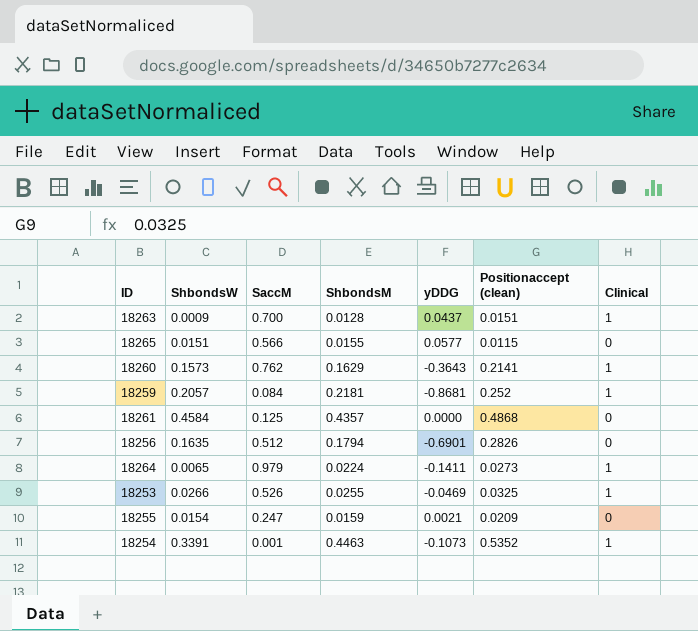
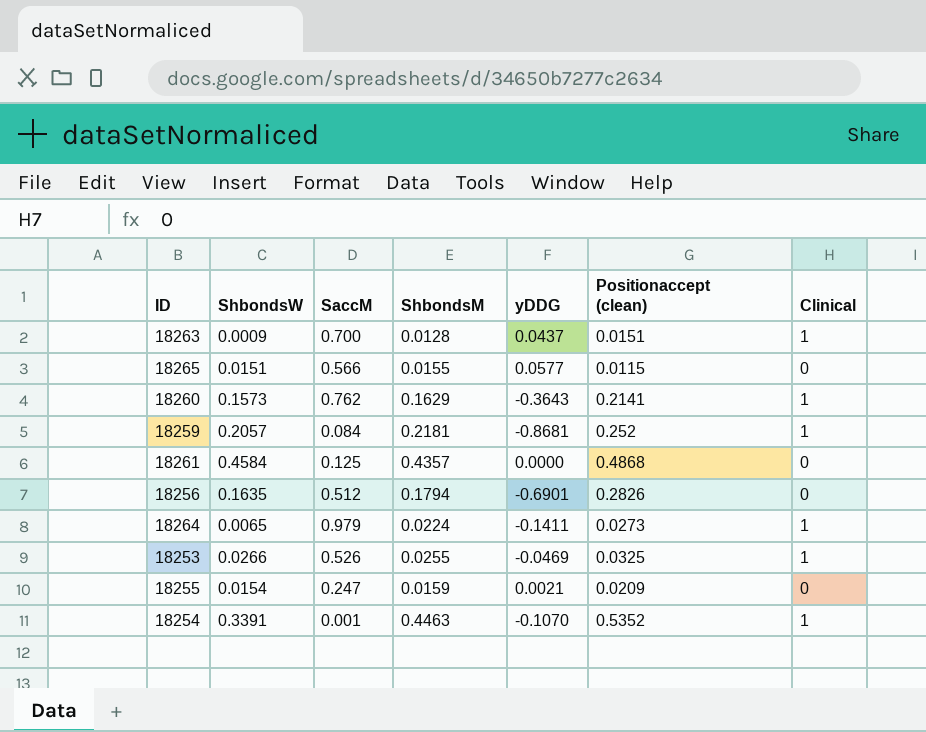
18254 | yDDG: -0.1073 -> -0.1070

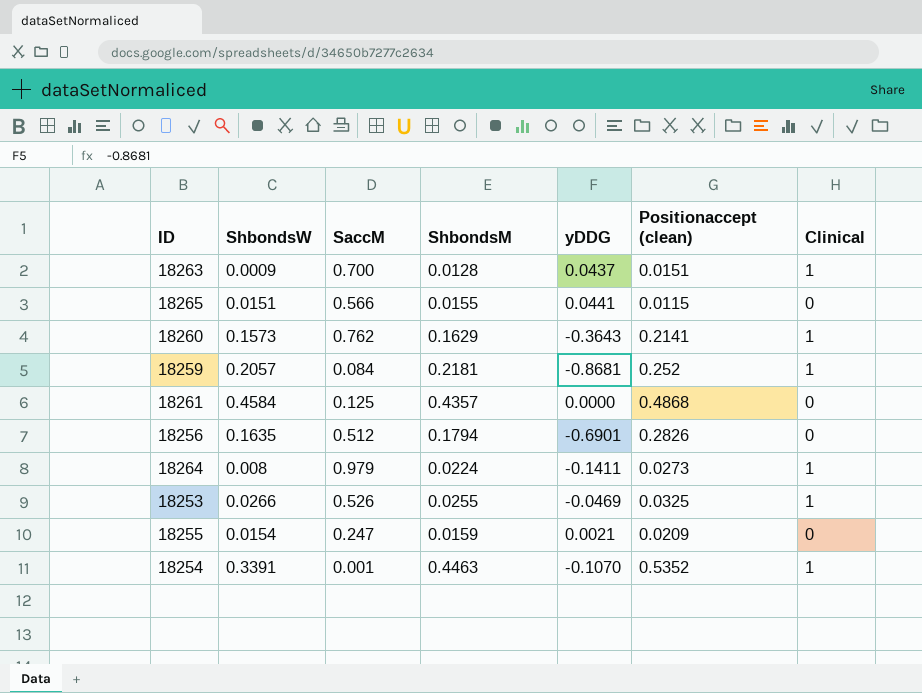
18265 | yDDG: 0.0577 -> 0.0441
18264 | ShbondsW: 0.0065 -> 0.008

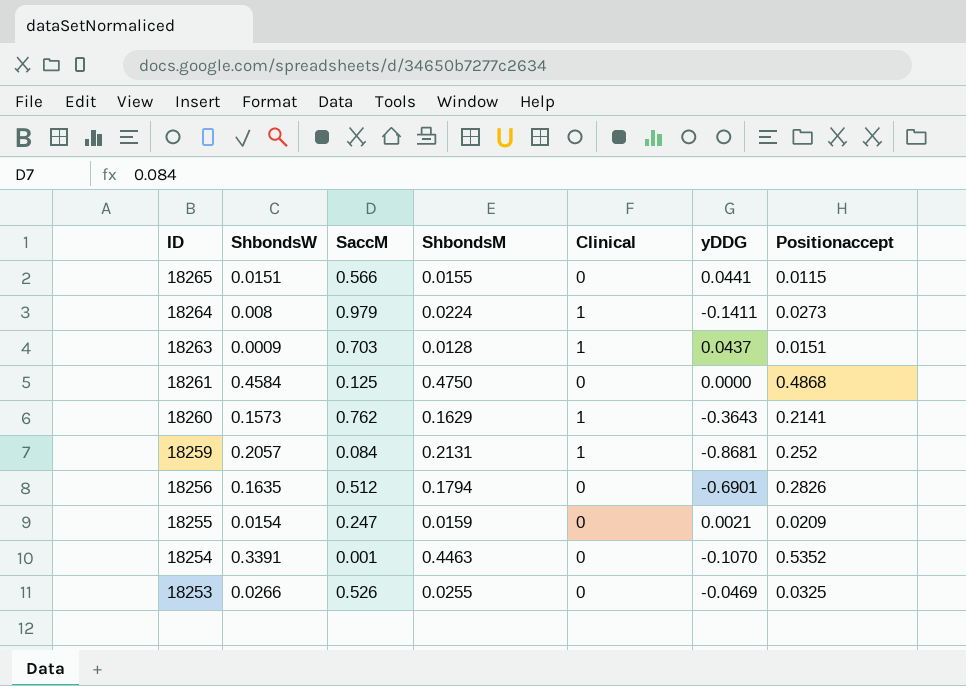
row order: none -> ID descending
column Clinical | position: 7 -> 5
column name: Positionaccept (clean) -> Positionaccept
18263 | SaccM: 0.700 -> 0.703
18261 | ShbondsM: 0.4357 -> 0.4750
18259 | ShbondsM: 0.2181 -> 0.2131
18254 | Clinical: 1 -> 0
18253 | Clinical: 1 -> 0

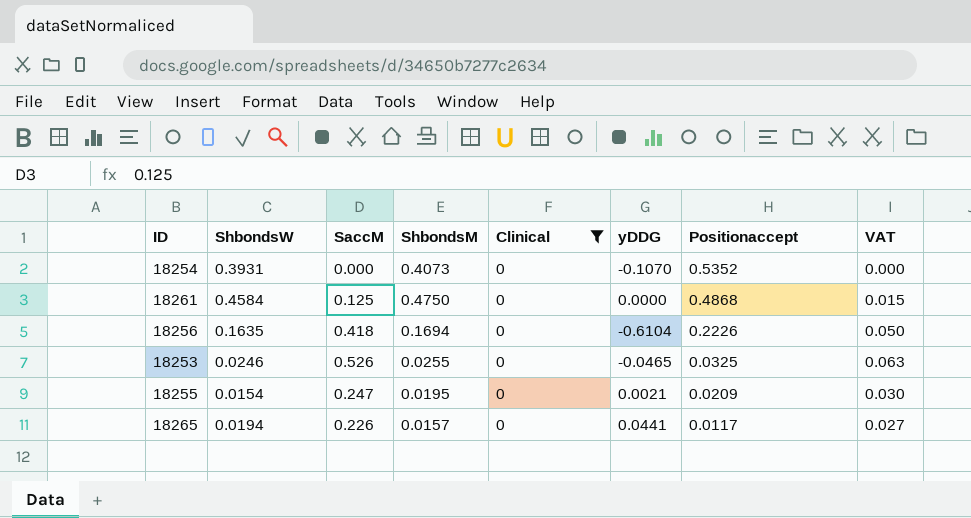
filter: none -> Clinical = 0
row order: ID descending -> Positionaccept descending
column VAT | formula: none -> [SaccM] * 0.12
18254 | ShbondsW: 0.3391 -> 0.3931
18254 | SaccM: 0.001 -> 0.000
18254 | ShbondsM: 0.4463 -> 0.4073
18256 | SaccM: 0.512 -> 0.418
18256 | ShbondsM: 0.1794 -> 0.1694
18256 | yDDG: -0.6901 -> -0.6104
18256 | Positionaccept: 0.2826 -> 0.2226
18253 | ShbondsW: 0.0266 -> 0.0246
18253 | yDDG: -0.0469 -> -0.0465
18255 | ShbondsM: 0.0159 -> 0.0195
18265 | ShbondsW: 0.0151 -> 0.0194
18265 | SaccM: 0.566 -> 0.226
18265 | ShbondsM: 0.0155 -> 0.0157
18265 | Positionaccept: 0.0115 -> 0.0117

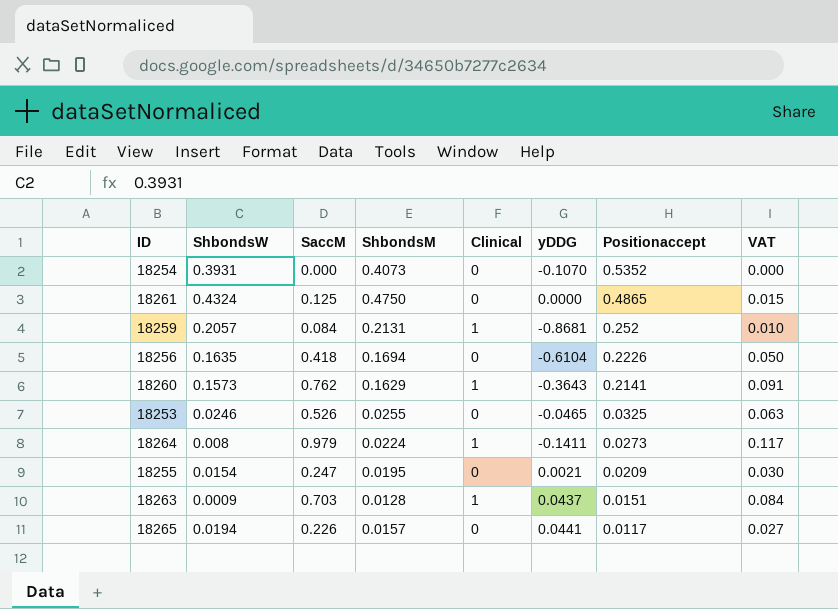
filter: Clinical = 0 -> none
18261 | ShbondsW: 0.4584 -> 0.4324
18261 | Positionaccept: 0.4868 -> 0.4865

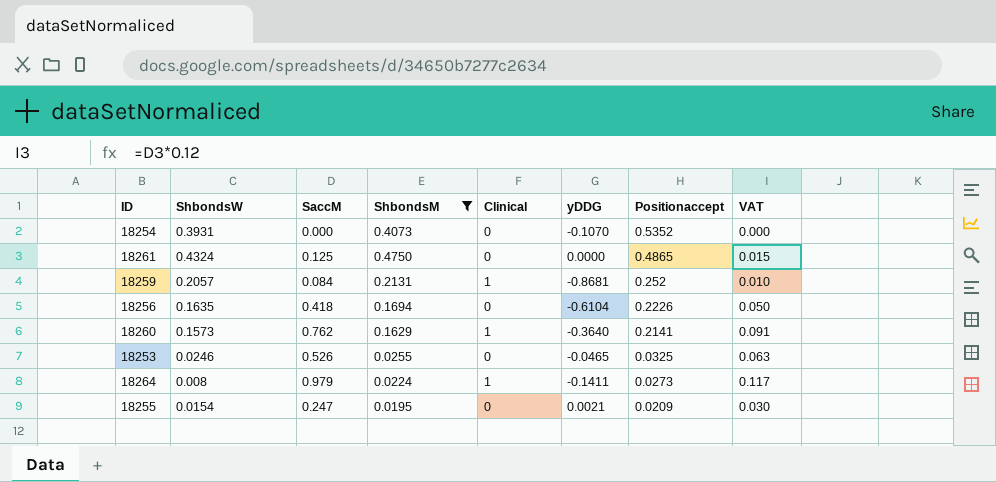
filter: none -> ShbondsM >= 0.0195
18260 | yDDG: -0.3643 -> -0.3640

